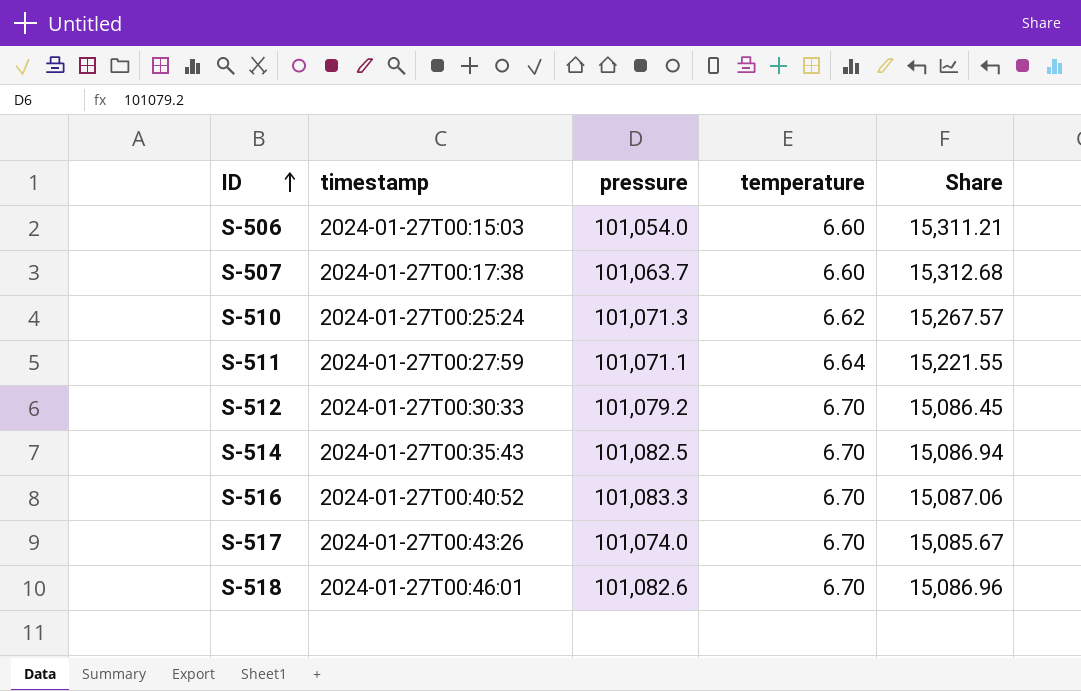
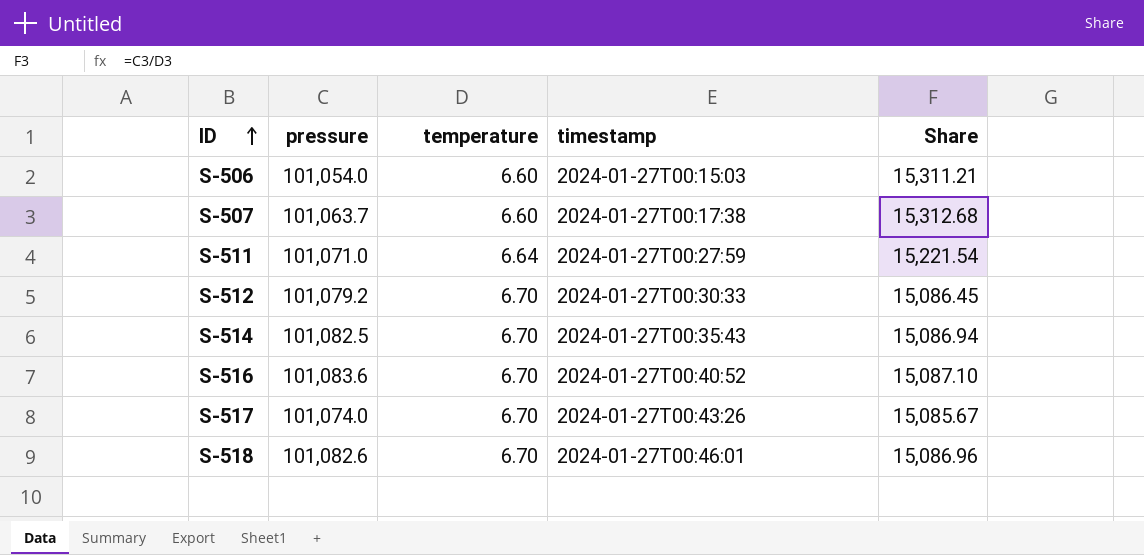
column timestamp | position: 2 -> 4
row S-510: 2024-01-27T00:25:24 | 101,071.3 | 6.62 | 15,267.57 -> none
S-511 | pressure: 101,071.1 -> 101,071.0
S-511 | Share: 15,221.55 -> 15,221.54
S-516 | pressure: 101,083.3 -> 101,083.6
S-516 | Share: 15,087.06 -> 15,087.10

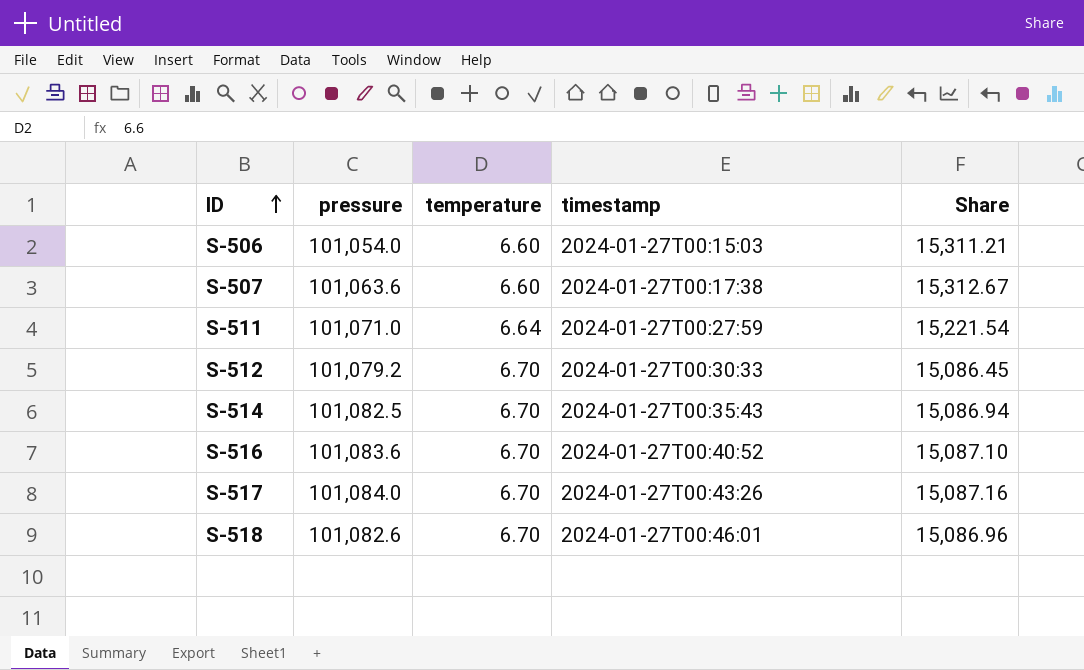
S-507 | pressure: 101,063.7 -> 101,063.6
S-507 | Share: 15,312.68 -> 15,312.67
S-517 | pressure: 101,074.0 -> 101,084.0
S-517 | Share: 15,085.67 -> 15,087.16

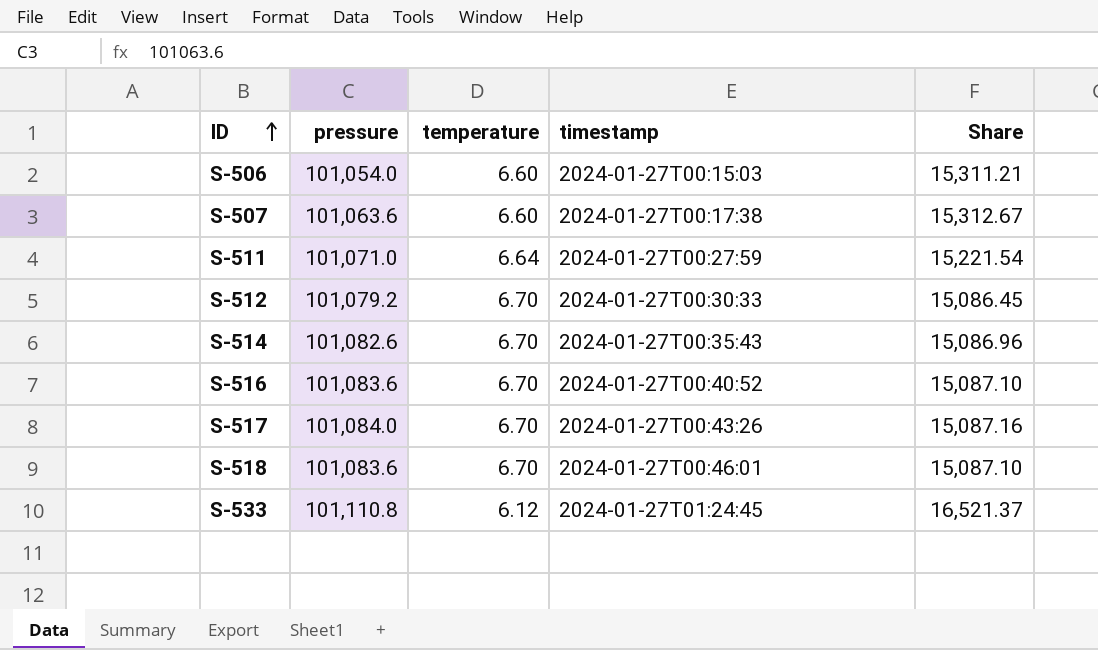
S-514 | pressure: 101,082.5 -> 101,082.6
S-514 | Share: 15,086.94 -> 15,086.96
S-518 | pressure: 101,082.6 -> 101,083.6
S-518 | Share: 15,086.96 -> 15,087.10
row S-533: none -> 101,110.8 | 6.12 | 2024-01-27T01:24:45 | 16,521.37

